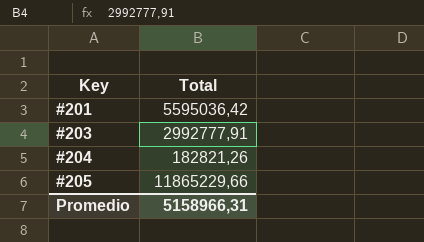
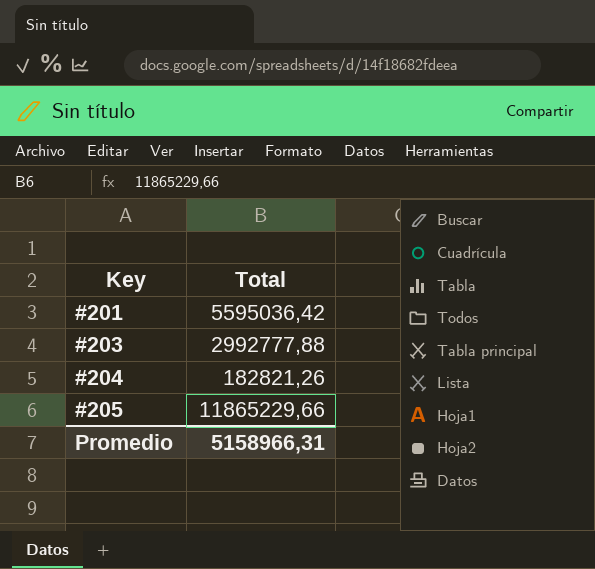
#203 | Total: 2992777,91 -> 2992777,88

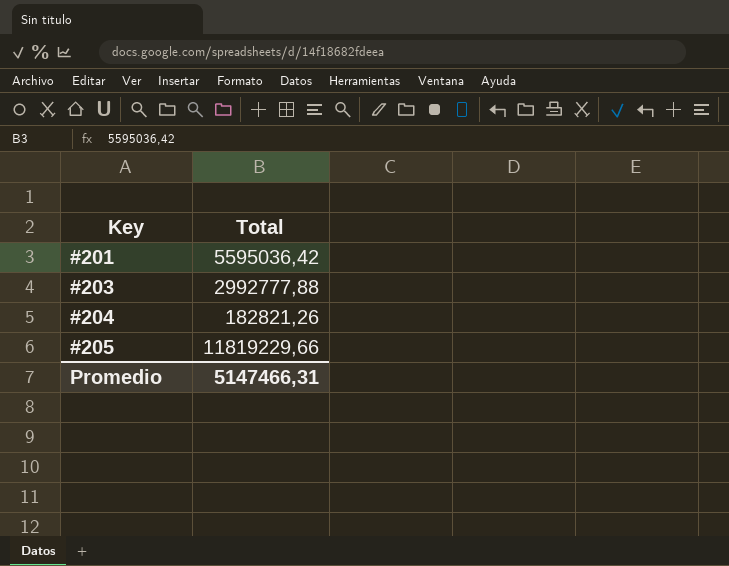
#205 | Total: 11865229,66 -> 11819229,66
Promedio | Total: 5158966,31 -> 5147466,31

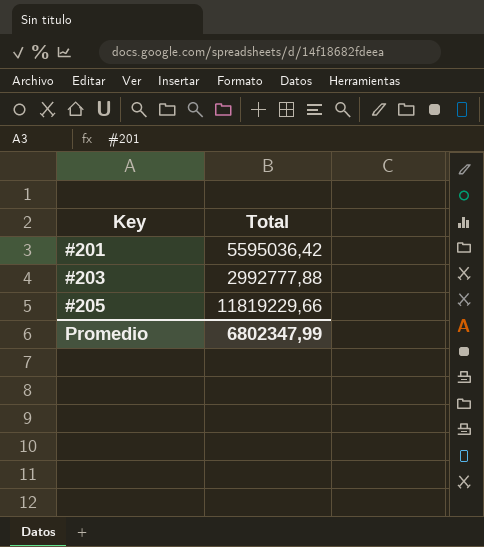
row #204: 182821,26 -> none
Promedio | Total: 5147466,31 -> 6802347,99

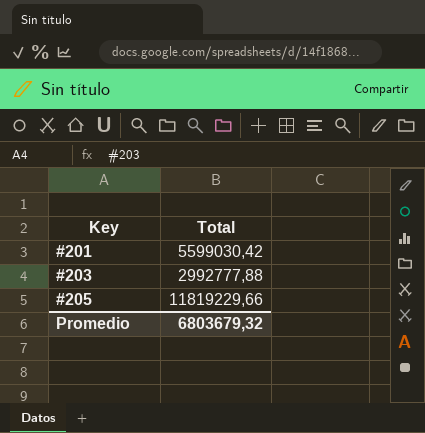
#201 | Total: 5595036,42 -> 5599030,42
Promedio | Total: 6802347,99 -> 6803679,32

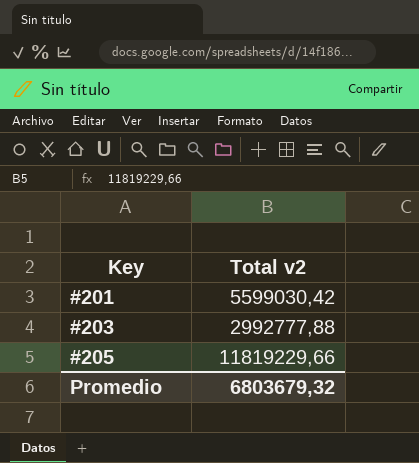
column name: Total -> Total v2

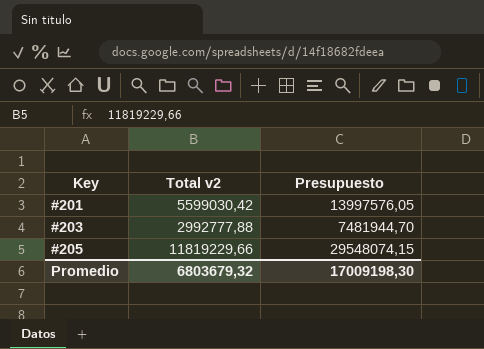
column Presupuesto | formula: none -> [Total v2] * 2,5

